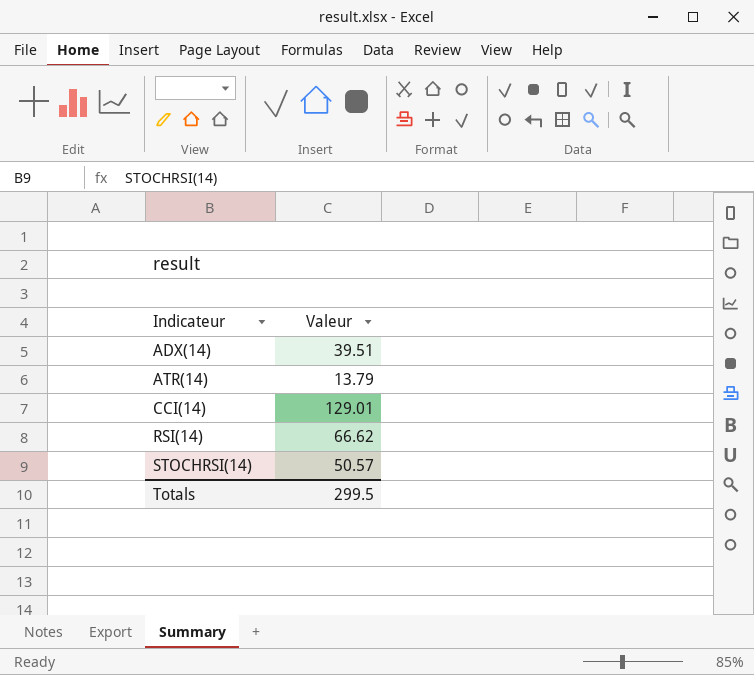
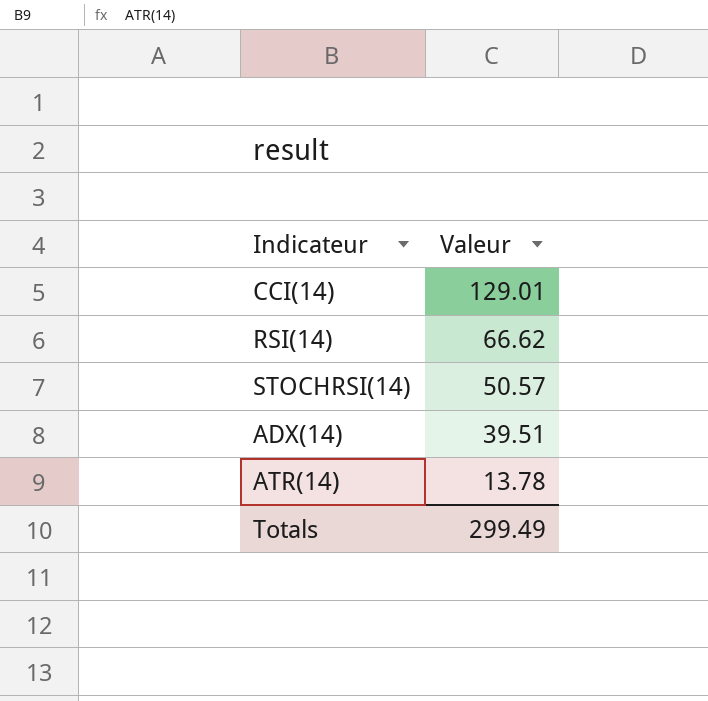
row order: Indicateur ascending -> Valeur descending
ATR(14) | Valeur: 13.79 -> 13.78
Totals | Valeur: 299.5 -> 299.49

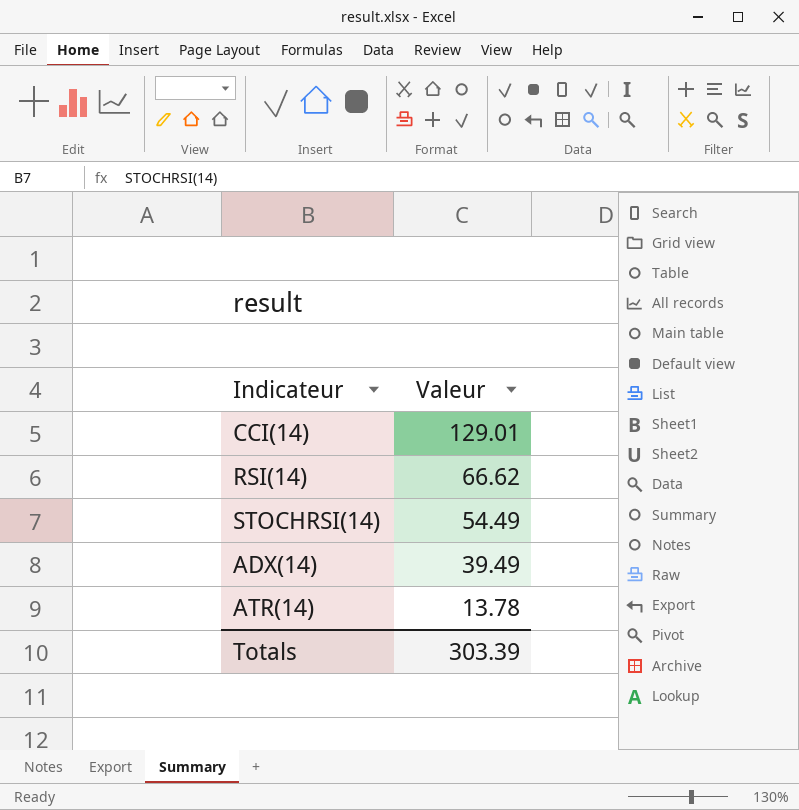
STOCHRSI(14) | Valeur: 50.57 -> 54.49
ADX(14) | Valeur: 39.51 -> 39.49
Totals | Valeur: 299.49 -> 303.39

